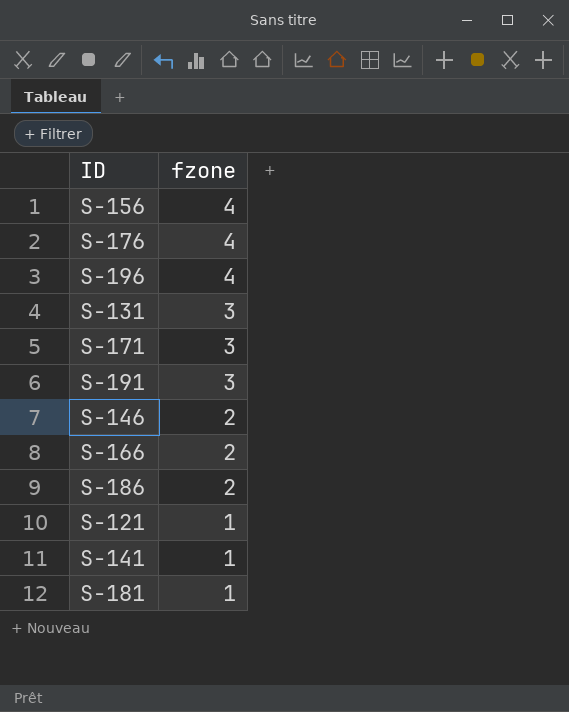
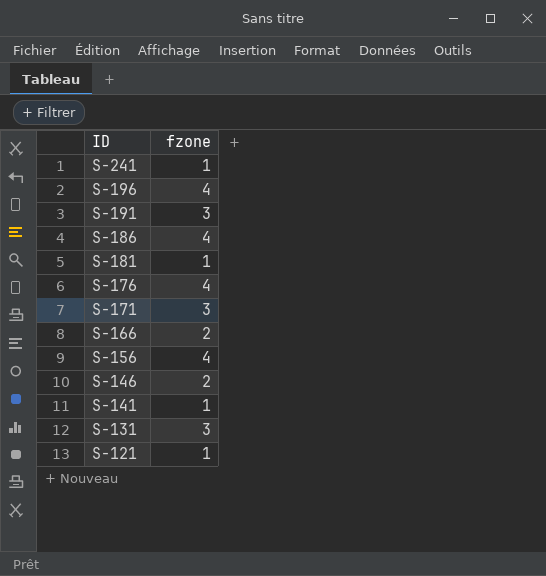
row order: fzone descending -> ID descending
row S-241: none -> 1
S-186 | fzone: 2 -> 4

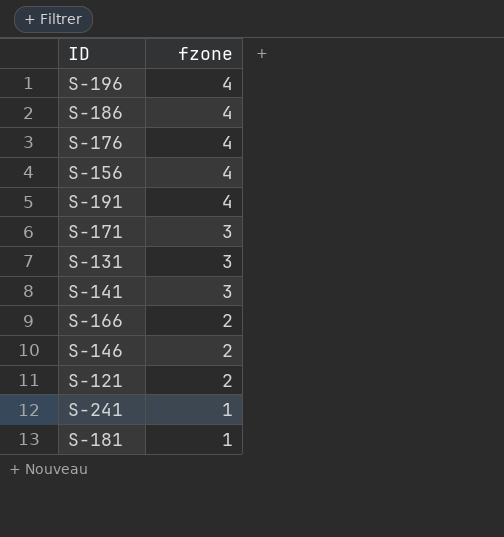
row order: ID descending -> fzone descending
S-191 | fzone: 3 -> 4
S-141 | fzone: 1 -> 3
S-121 | fzone: 1 -> 2

